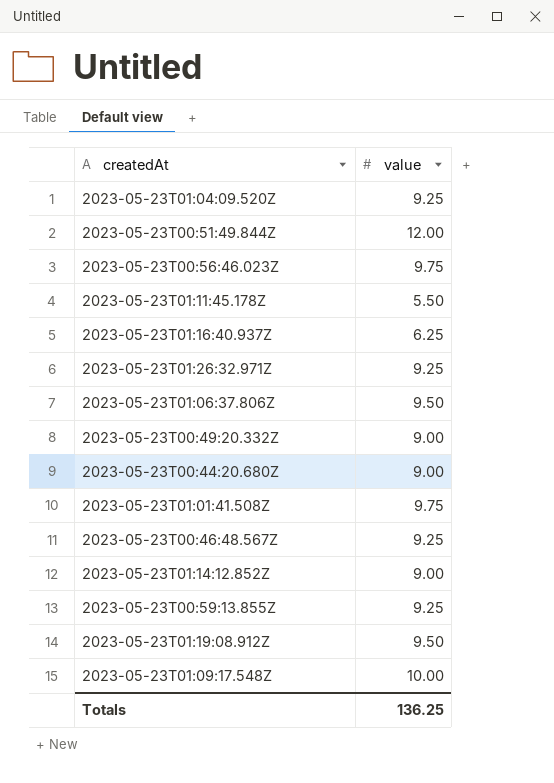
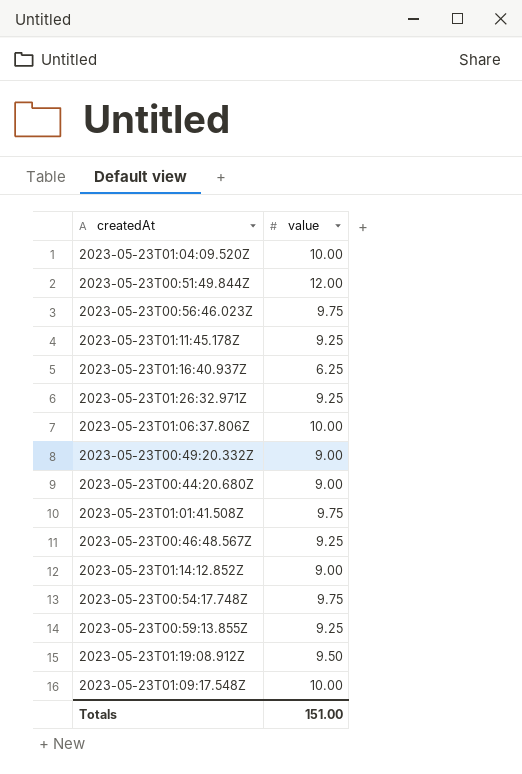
2023-05-23T01:04:09.520Z | value: 9.25 -> 10.00
2023-05-23T01:11:45.178Z | value: 5.50 -> 9.25
2023-05-23T01:06:37.806Z | value: 9.50 -> 10.00
row 2023-05-23T00:54:17.748Z: none -> 9.75
Totals | value: 136.25 -> 151.00

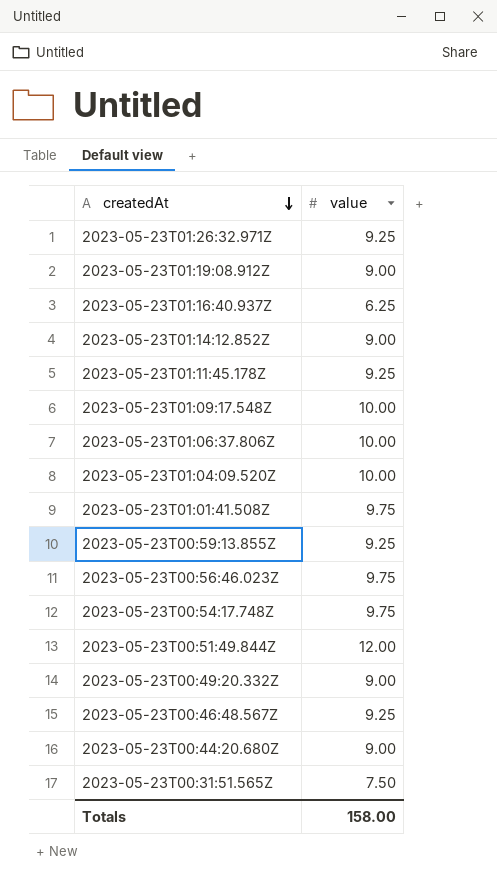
row order: none -> createdAt descending
2023-05-23T01:19:08.912Z | value: 9.50 -> 9.00
row 2023-05-23T00:31:51.565Z: none -> 7.50
Totals | value: 151.00 -> 158.00

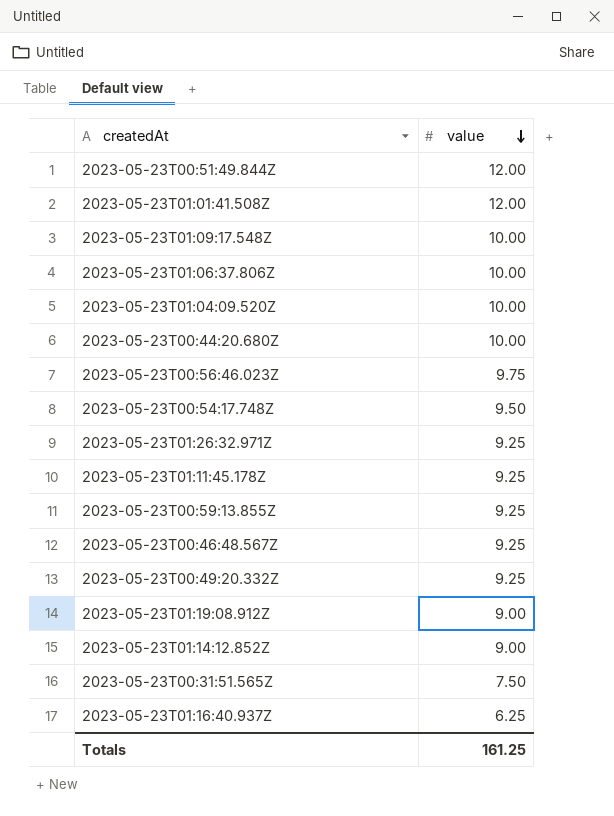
row order: createdAt descending -> value descending
2023-05-23T01:01:41.508Z | value: 9.75 -> 12.00
2023-05-23T00:44:20.680Z | value: 9.00 -> 10.00
2023-05-23T00:54:17.748Z | value: 9.75 -> 9.50
2023-05-23T00:49:20.332Z | value: 9.00 -> 9.25
Totals | value: 158.00 -> 161.25

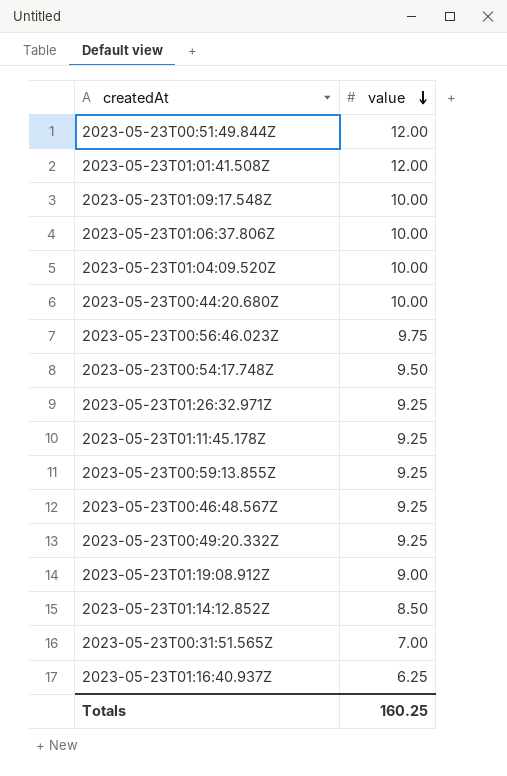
2023-05-23T01:14:12.852Z | value: 9.00 -> 8.50
2023-05-23T00:31:51.565Z | value: 7.50 -> 7.00
Totals | value: 161.25 -> 160.25

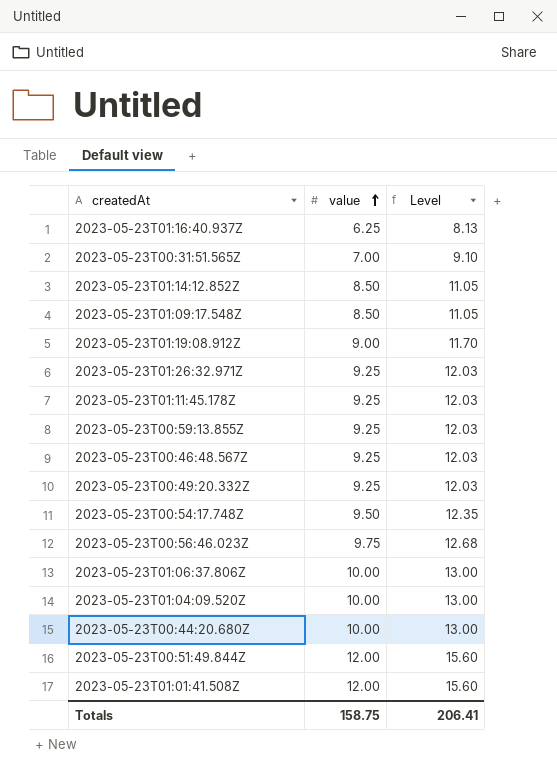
row order: value descending -> value ascending
column Level | formula: none -> [value] * 1.3
2023-05-23T01:09:17.548Z | value: 10.00 -> 8.50
Totals | value: 160.25 -> 158.75

